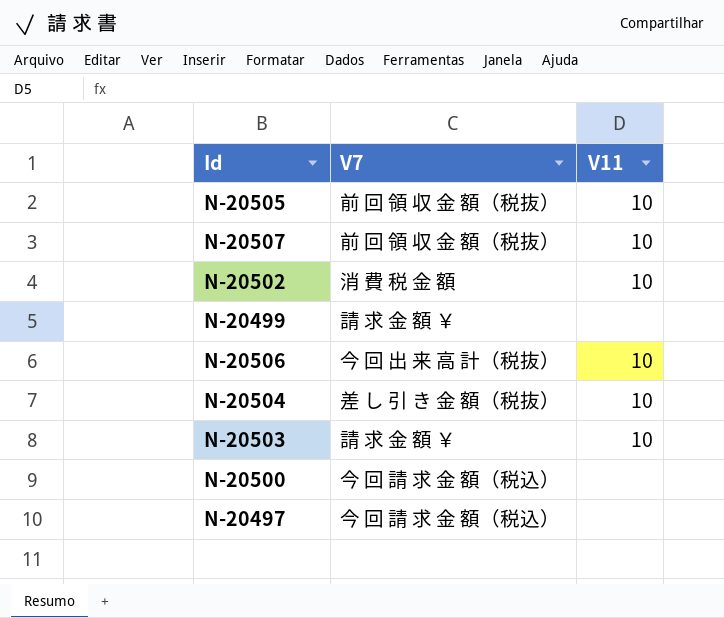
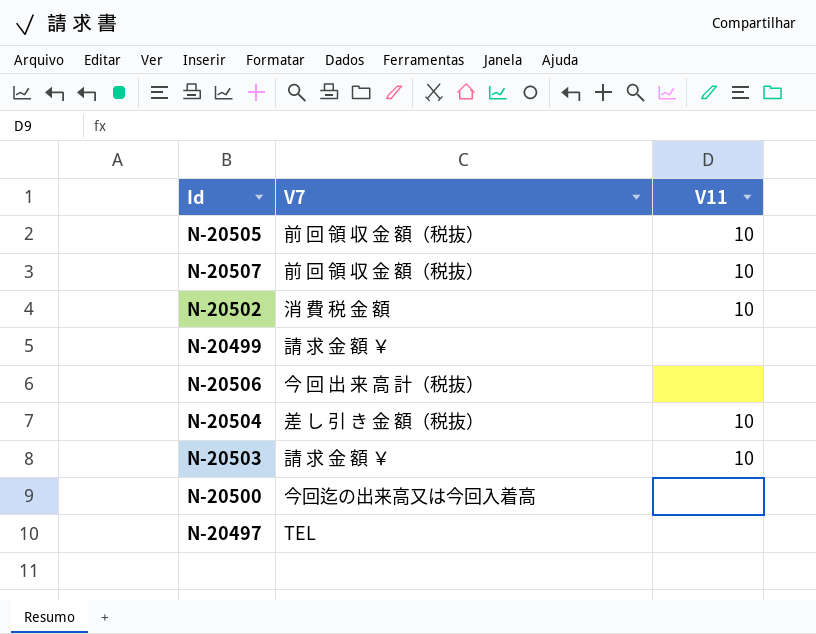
N-20506 | V11: 10 -> none
N-20500 | V7: 今 回 請 求 金 額（税込） -> 今回迄の出来高又は今回入着高
N-20497 | V7: 今 回 請 求 金 額（税込） -> TEL

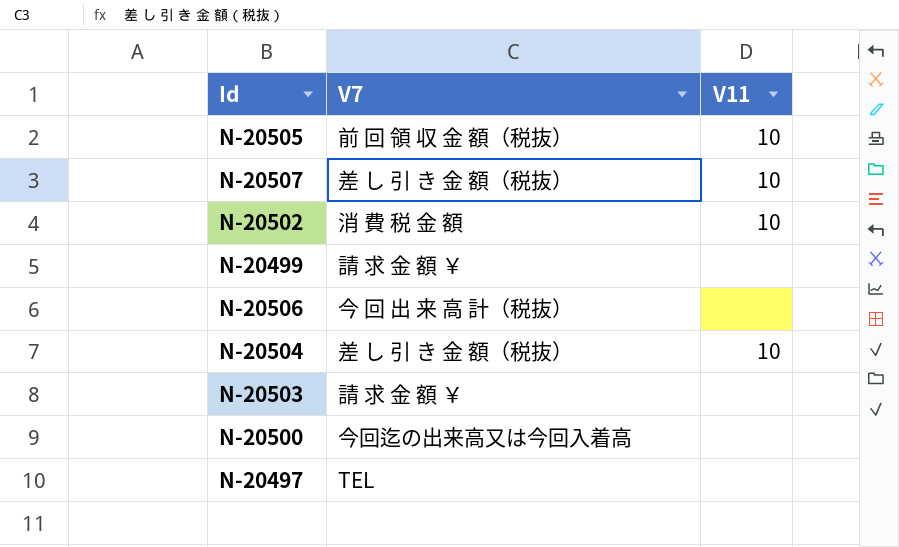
N-20507 | V7: 前 回 領 収 金 額（税抜） -> 差 し 引 き 金 額（税抜）
N-20503 | V11: 10 -> none

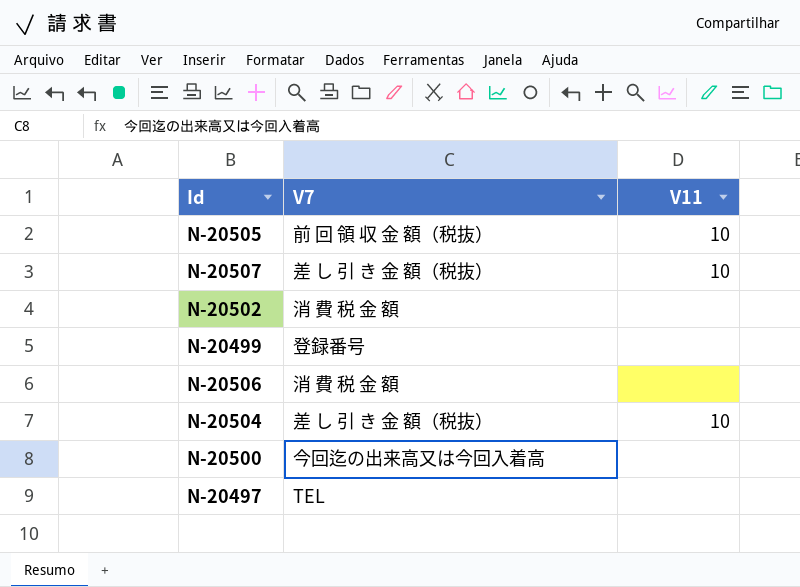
row N-20503: 請 求 金 額 ￥ | none -> none
N-20502 | V11: 10 -> none
N-20499 | V7: 請 求 金 額 ￥ -> 登録番号
N-20506 | V7: 今 回 出 来 高 計（税抜） -> 消 費 税 金 額

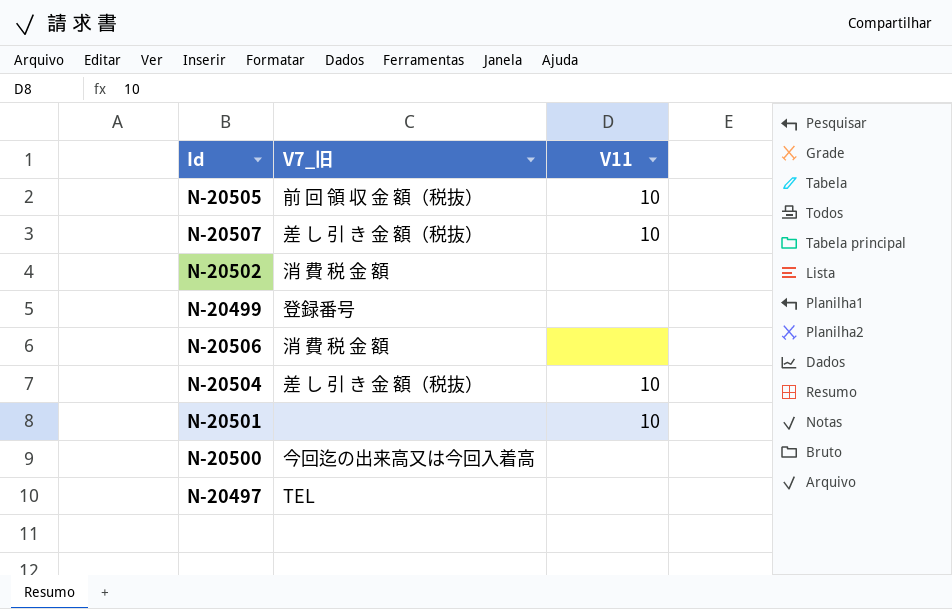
column name: V7 -> V7_旧
row N-20501: none -> none | 10

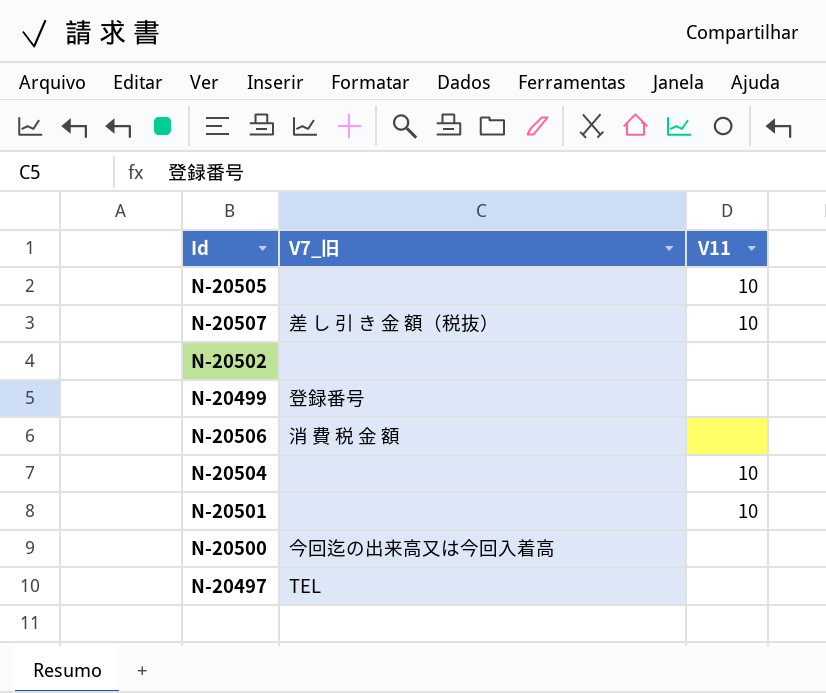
N-20505 | V7_旧: 前 回 領 収 金 額（税抜） -> none
N-20502 | V7_旧: 消 費 税 金 額 -> none
N-20504 | V7_旧: 差 し 引 き 金 額（税抜） -> none

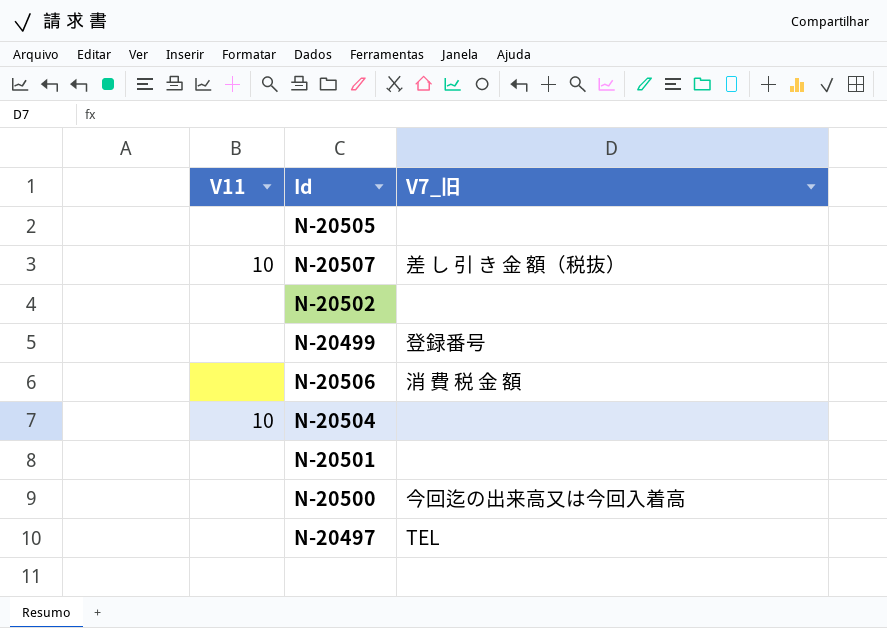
column V11 | position: 3 -> 1
N-20505 | V11: 10 -> none
N-20501 | V11: 10 -> none

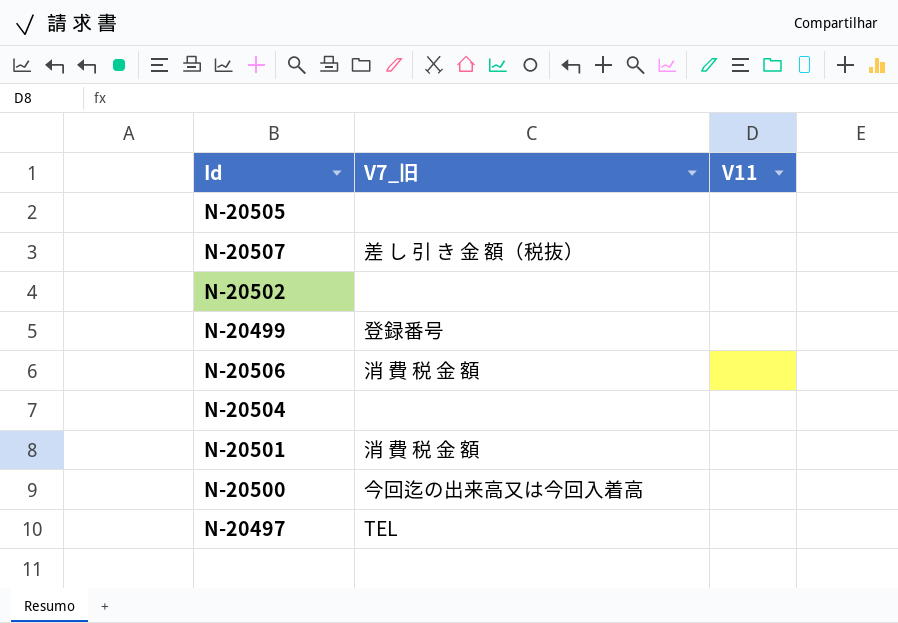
column V11 | position: 1 -> 3
N-20507 | V11: 10 -> none
N-20504 | V11: 10 -> none
N-20501 | V7_旧: none -> 消 費 税 金 額

